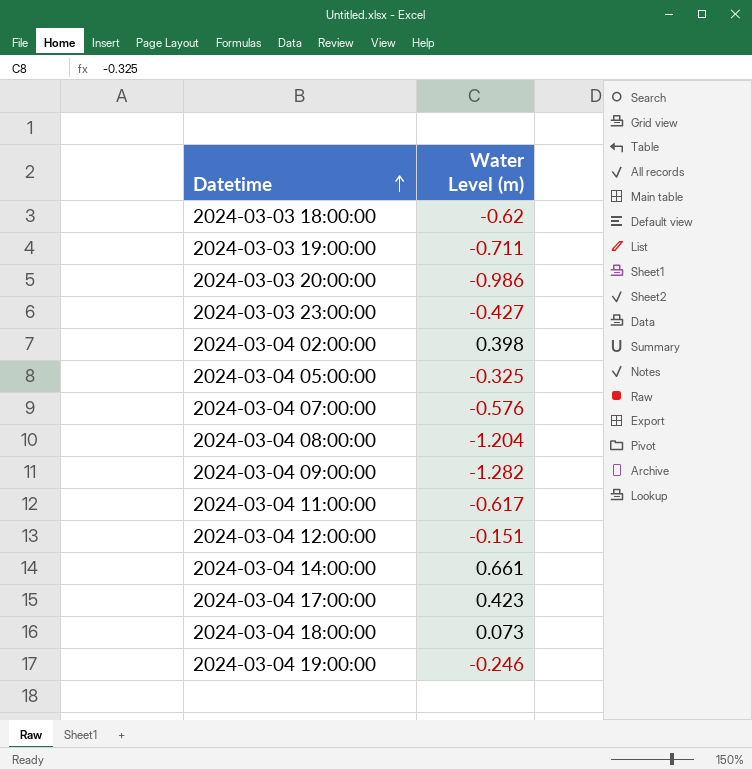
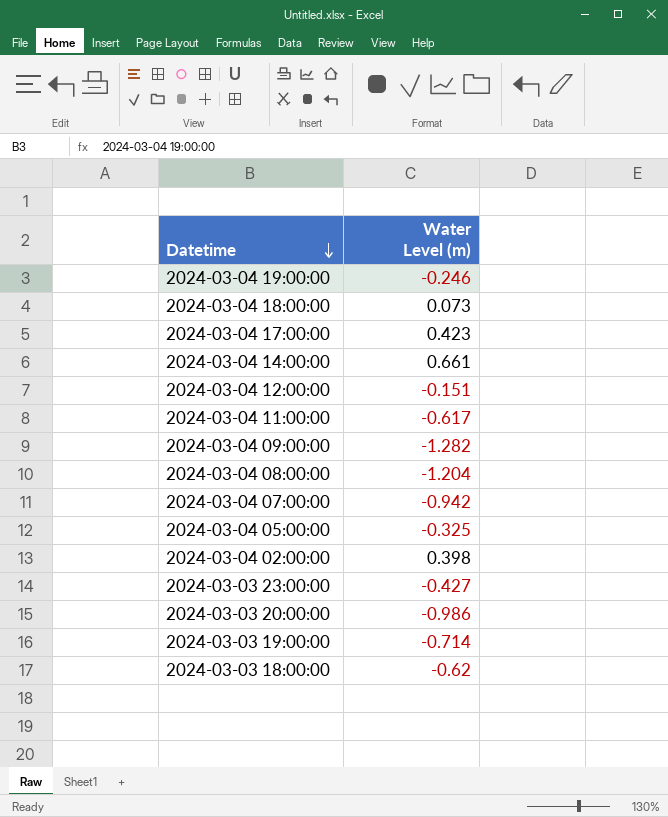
row order: Datetime ascending -> Datetime descending
2024-03-04 07:00:00 | Water Level (m): -0.576 -> -0.942
2024-03-03 19:00:00 | Water Level (m): -0.711 -> -0.714

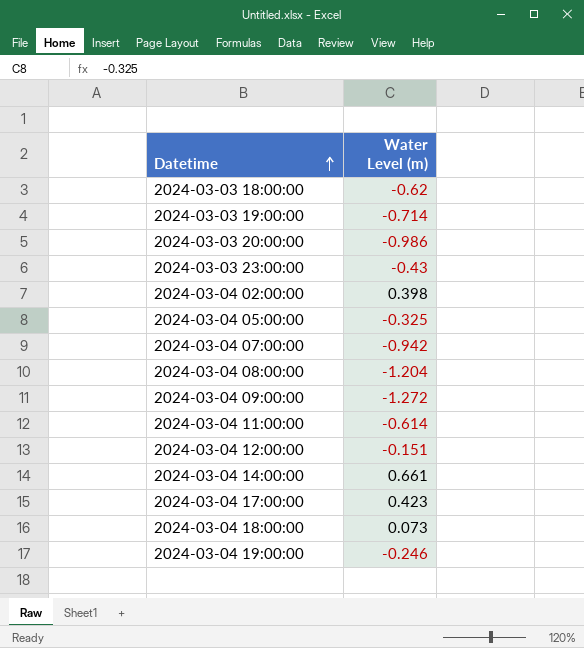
row order: Datetime descending -> Datetime ascending
2024-03-03 23:00:00 | Water Level (m): -0.427 -> -0.43
2024-03-04 09:00:00 | Water Level (m): -1.282 -> -1.272
2024-03-04 11:00:00 | Water Level (m): -0.617 -> -0.614

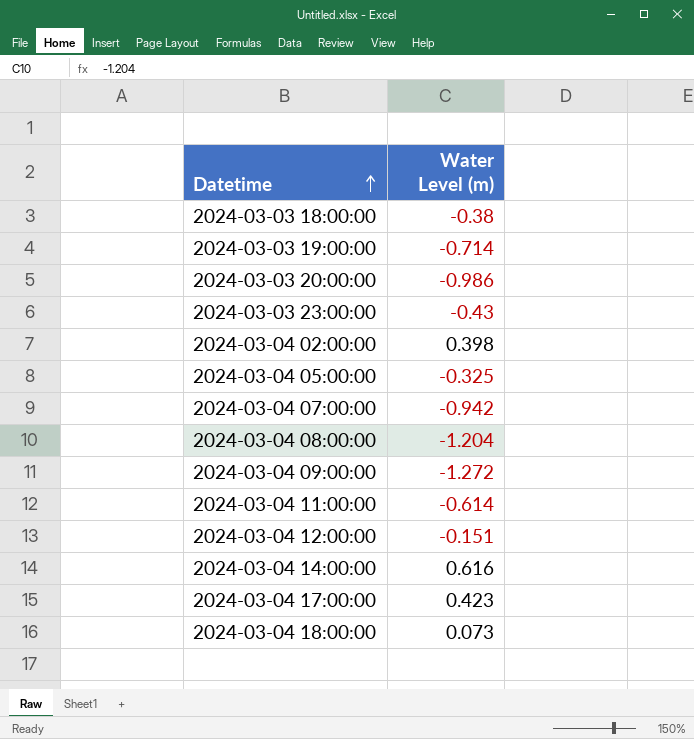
row 2024-03-04 19:00:00: -0.246 -> none
2024-03-03 18:00:00 | Water Level (m): -0.62 -> -0.38
2024-03-04 14:00:00 | Water Level (m): 0.661 -> 0.616

